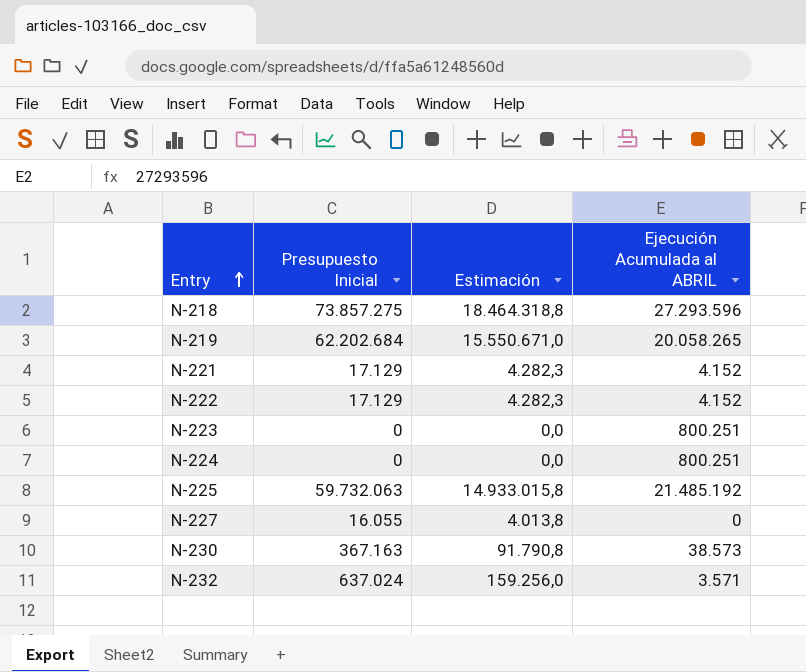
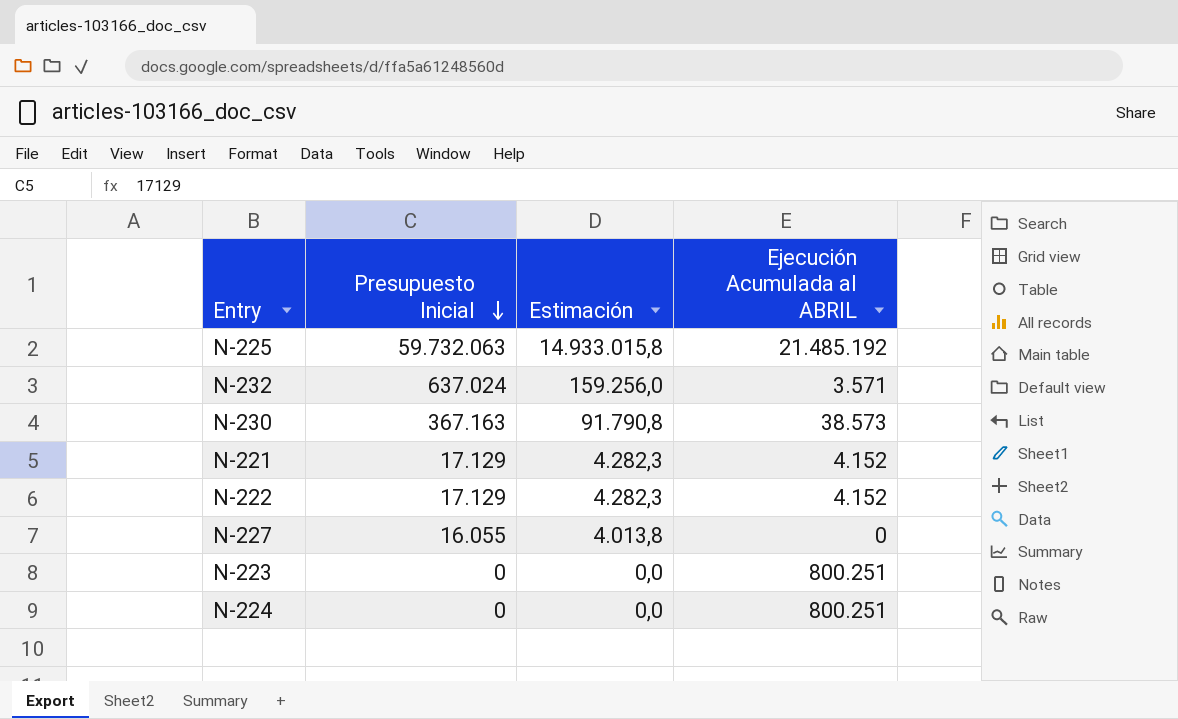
row order: Entry ascending -> Presupuesto Inicial descending
row N-218: 73.857.275 | 18.464.318,8 | 27.293.596 -> none
row N-219: 62.202.684 | 15.550.671,0 | 20.058.265 -> none

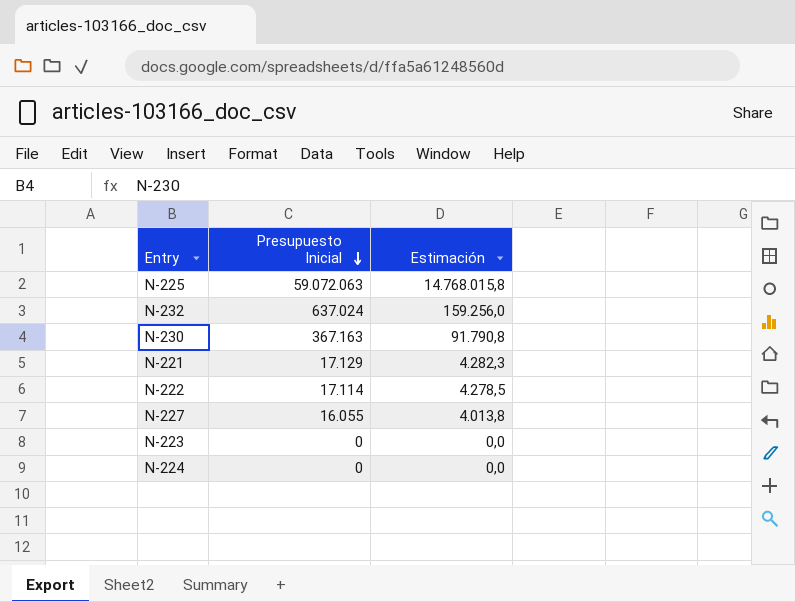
column Ejecución Acumulada al ABRIL | position: 4 -> none
N-225 | Presupuesto Inicial: 59.732.063 -> 59.072.063
N-225 | Estimación: 14.933.015,8 -> 14.768.015,8
N-222 | Presupuesto Inicial: 17.129 -> 17.114
N-222 | Estimación: 4.282,3 -> 4.278,5

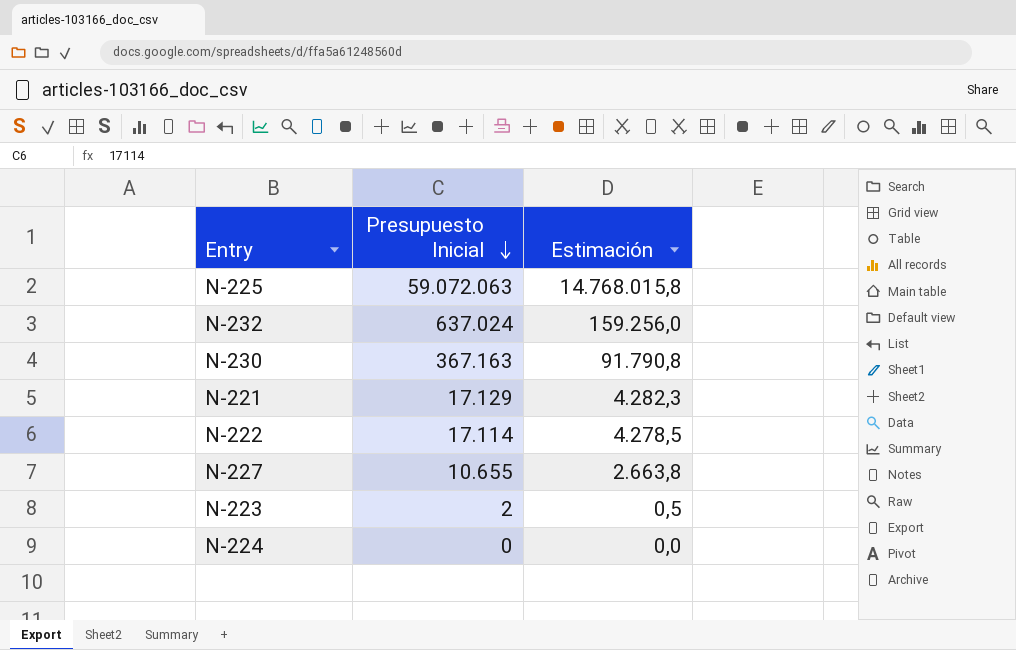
N-227 | Presupuesto Inicial: 16.055 -> 10.655
N-227 | Estimación: 4.013,8 -> 2.663,8
N-223 | Presupuesto Inicial: 0 -> 2
N-223 | Estimación: 0,0 -> 0,5

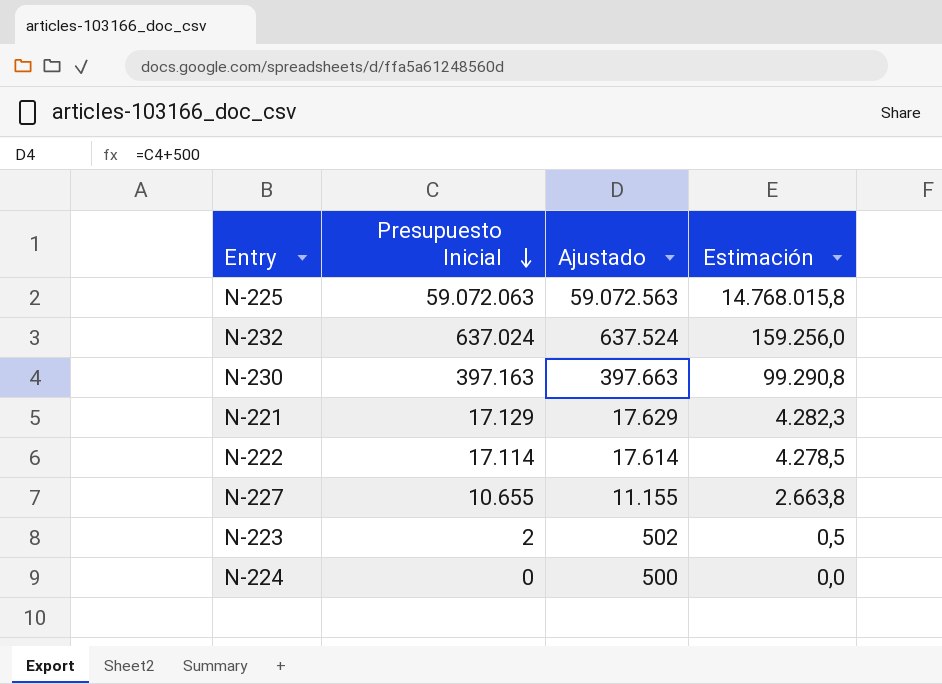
column Ajustado | formula: none -> [Presupuesto Inicial] + 500
N-230 | Presupuesto Inicial: 367.163 -> 397.163
N-230 | Estimación: 91.790,8 -> 99.290,8

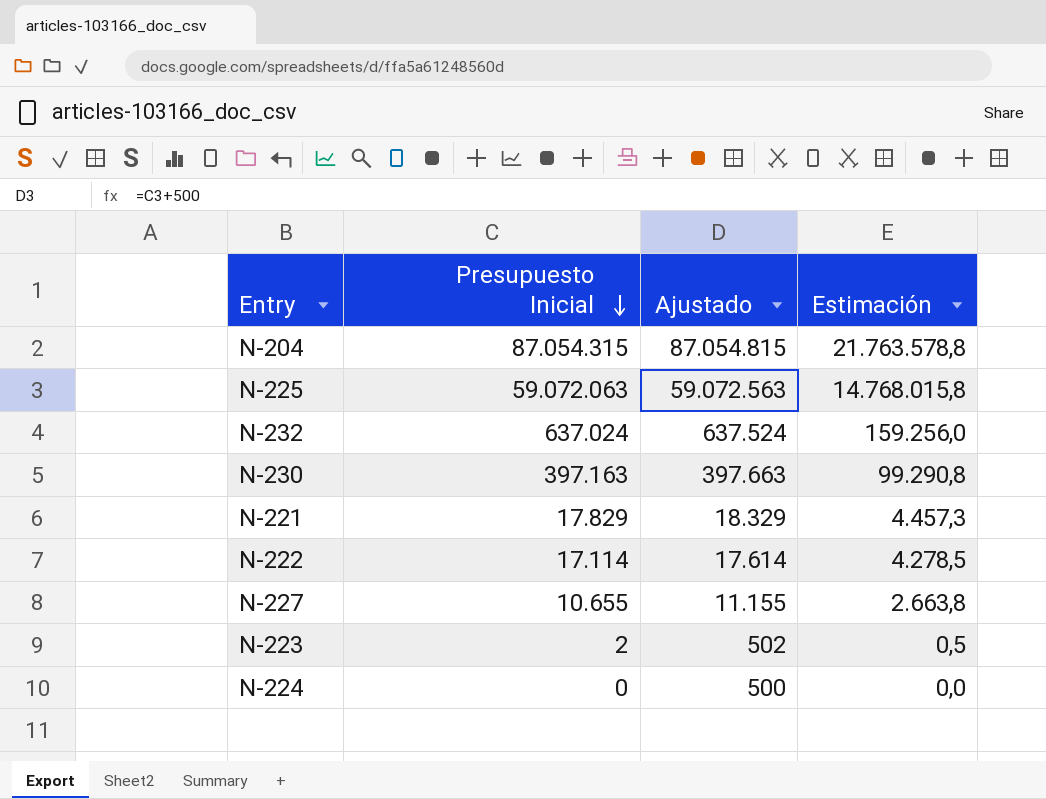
row N-204: none -> 87.054.315 | 87.054.815 | 21.763.578,8
N-221 | Presupuesto Inicial: 17.129 -> 17.829
N-221 | Ajustado: 17.629 -> 18.329
N-221 | Estimación: 4.282,3 -> 4.457,3

